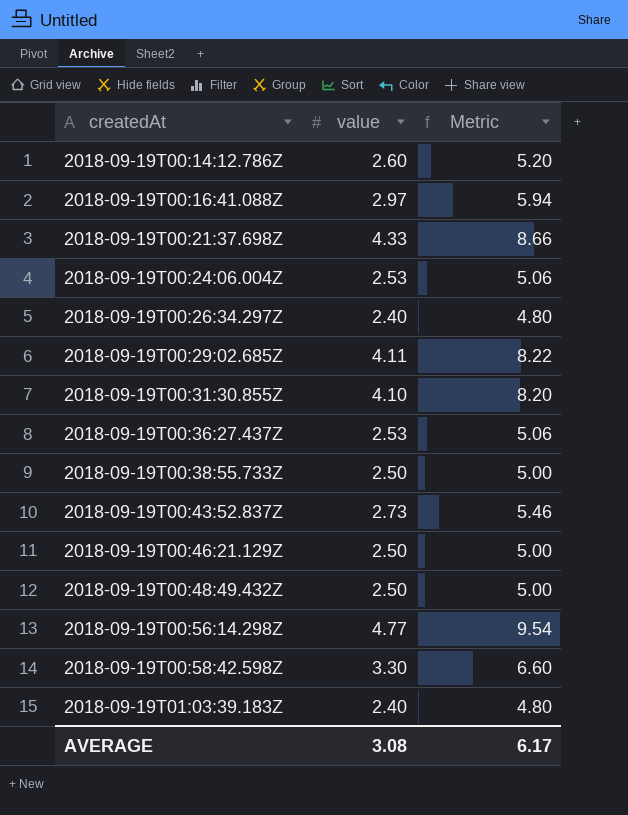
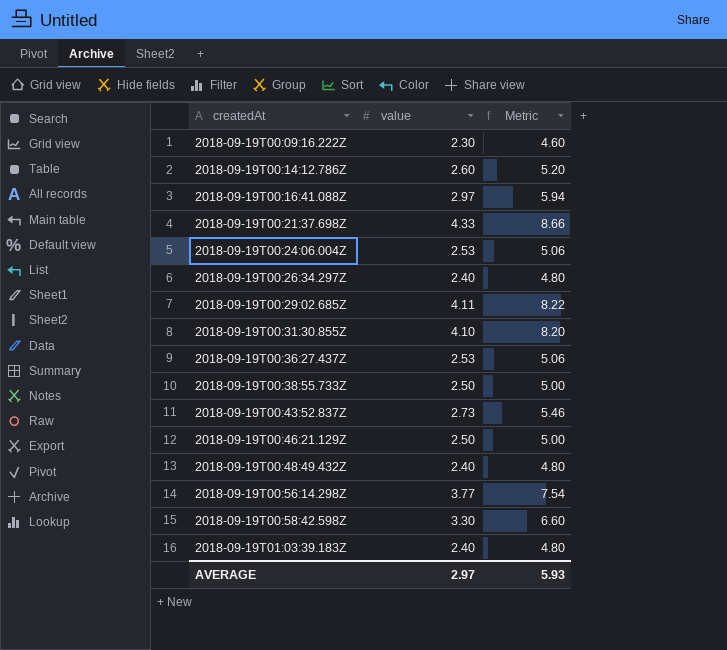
row 2018-09-19T00:09:16.222Z: none -> 2.30 | 4.60
2018-09-19T00:48:49.432Z | value: 2.50 -> 2.40
2018-09-19T00:48:49.432Z | Metric: 5.00 -> 4.80
2018-09-19T00:56:14.298Z | value: 4.77 -> 3.77
2018-09-19T00:56:14.298Z | Metric: 9.54 -> 7.54
AVERAGE | value: 3.08 -> 2.97
AVERAGE | Metric: 6.17 -> 5.93

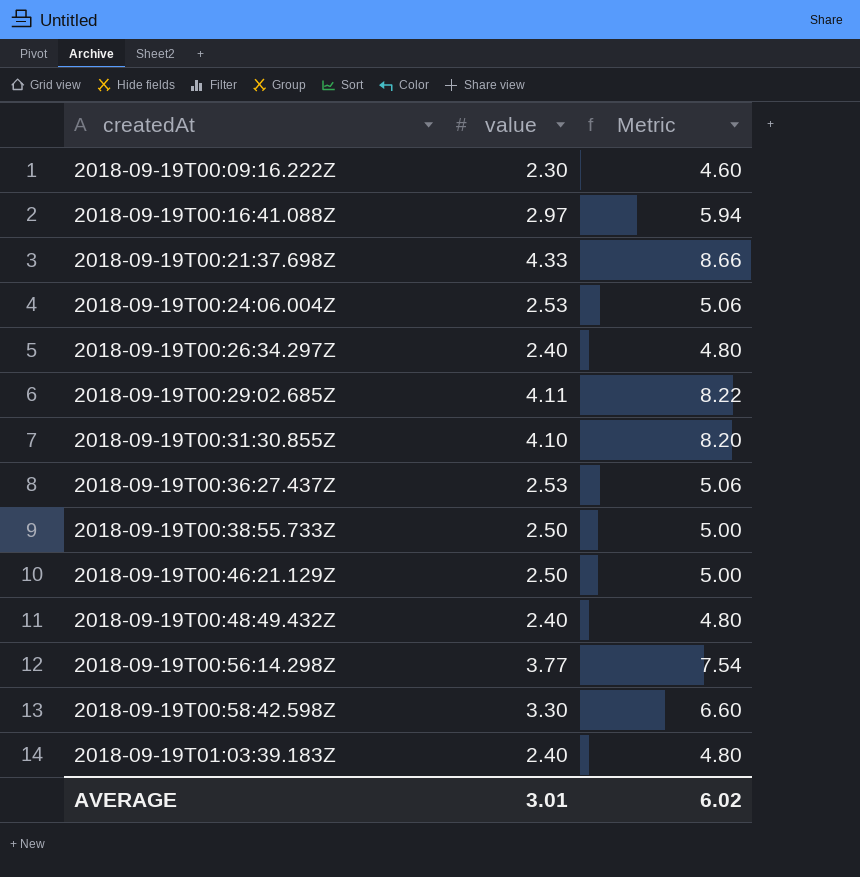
row 2018-09-19T00:14:12.786Z: 2.60 | 5.20 -> none
row 2018-09-19T00:43:52.837Z: 2.73 | 5.46 -> none
AVERAGE | value: 2.97 -> 3.01
AVERAGE | Metric: 5.93 -> 6.02

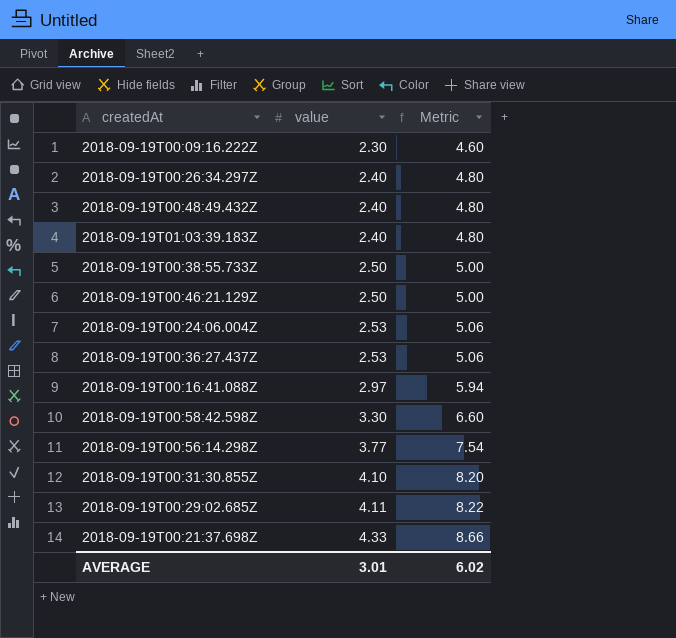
row order: createdAt ascending -> value ascending

